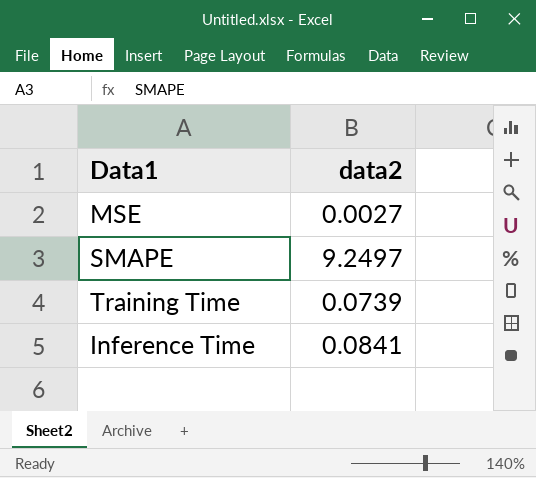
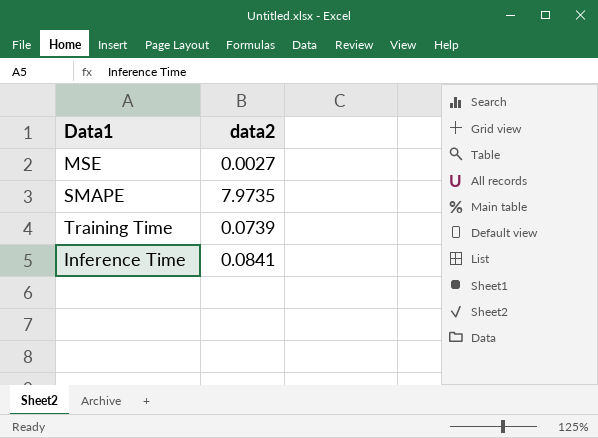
SMAPE | data2: 9.2497 -> 7.9735

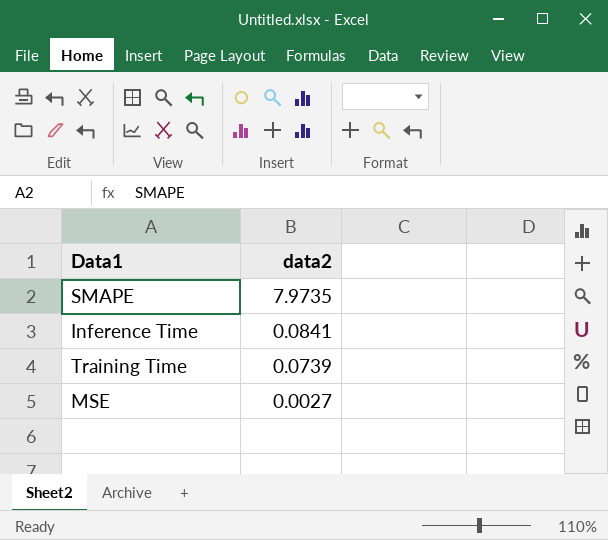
row order: none -> data2 descending

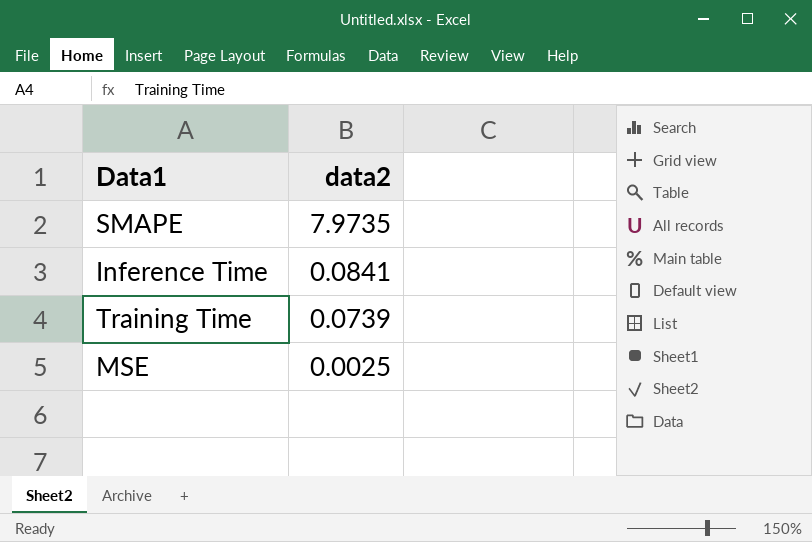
MSE | data2: 0.0027 -> 0.0025

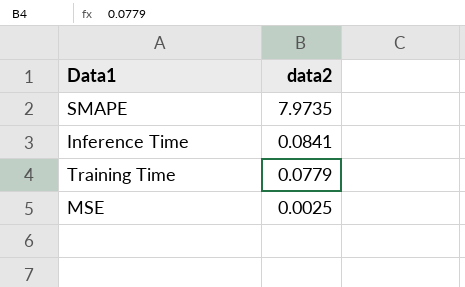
Training Time | data2: 0.0739 -> 0.0779

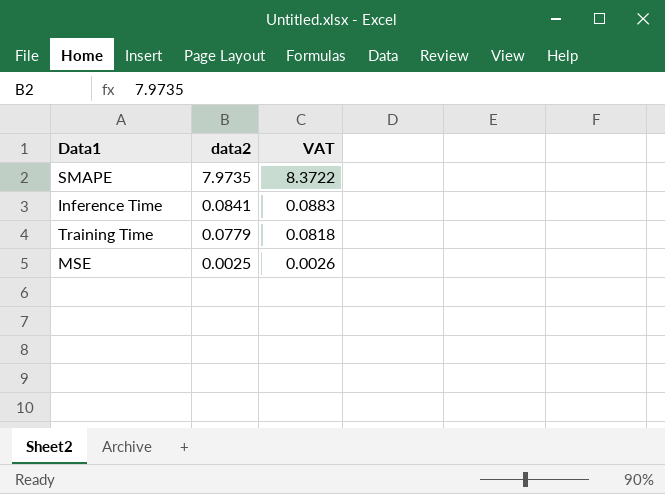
column VAT | formula: none -> [data2] * 1.05

